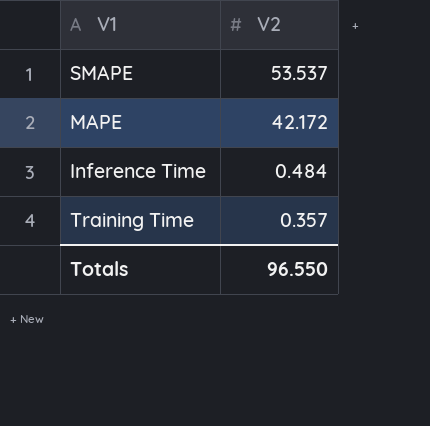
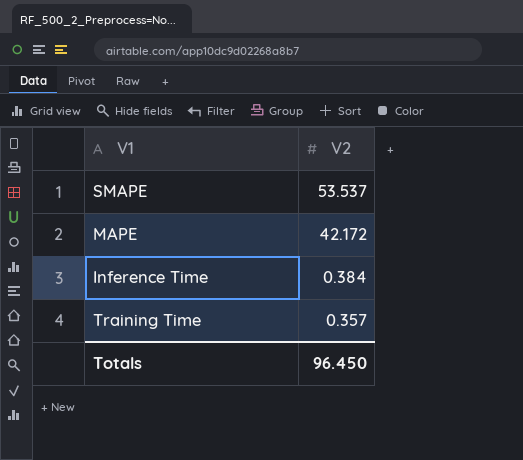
Inference Time | V2: 0.484 -> 0.384
Totals | V2: 96.550 -> 96.450

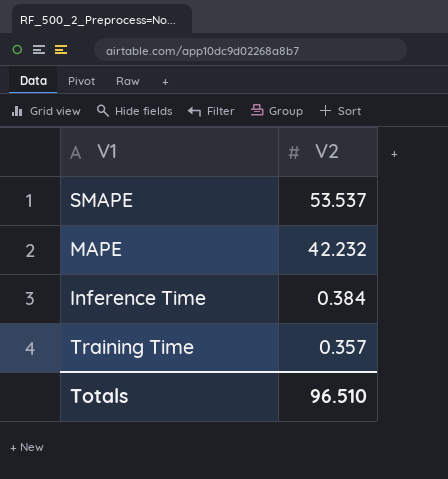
MAPE | V2: 42.172 -> 42.232
Totals | V2: 96.450 -> 96.510

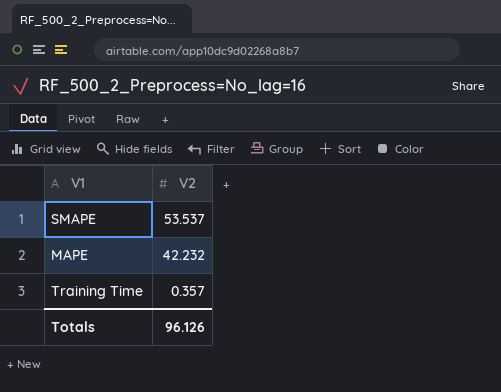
row Inference Time: 0.384 -> none
Totals | V2: 96.510 -> 96.126

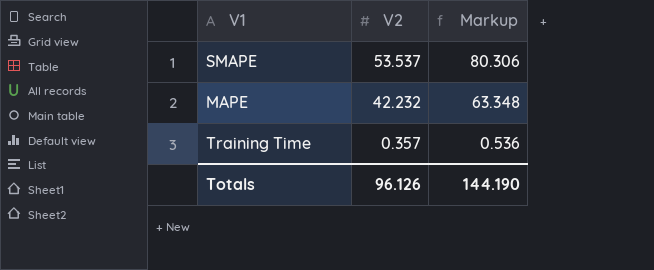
column Markup | formula: none -> [V2] * 1.5

